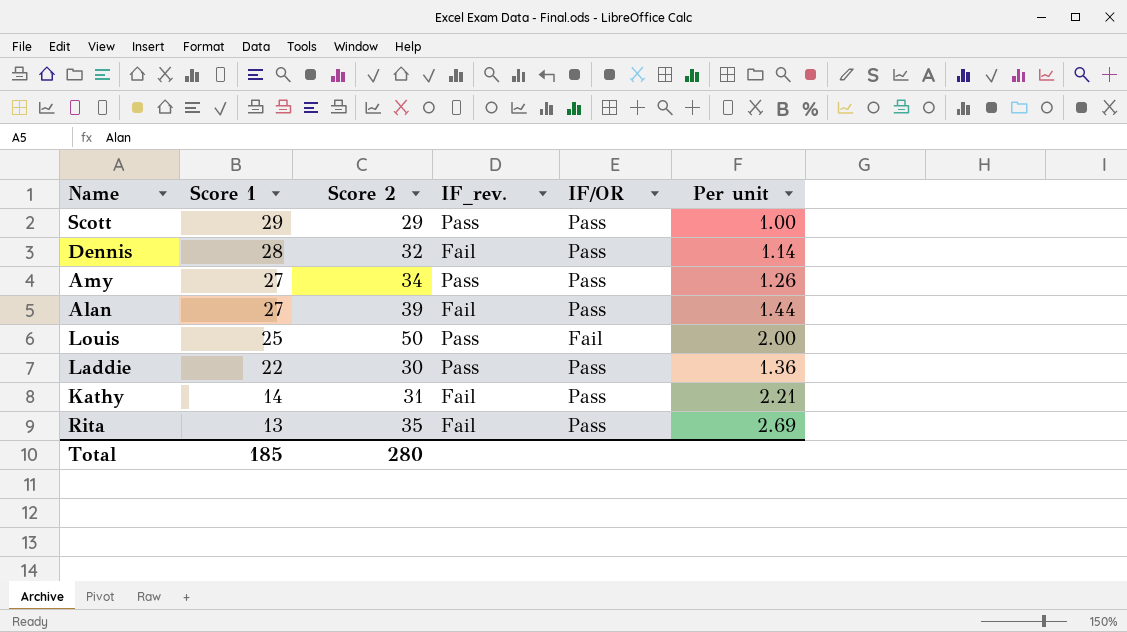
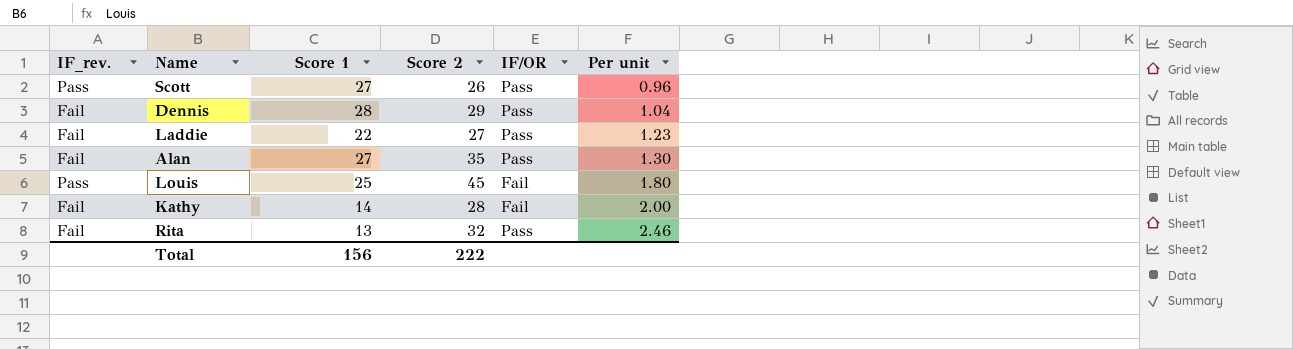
row order: Score 1 descending -> Per unit ascending
column IF_rev. | position: 4 -> 1
row Amy: 27 | 34 | Pass | Pass | 1.26 -> none
Scott | Score 1: 29 -> 27
Scott | Score 2: 29 -> 26
Scott | Per unit: 1.00 -> 0.96
Dennis | Score 2: 32 -> 29
Dennis | Per unit: 1.14 -> 1.04
Laddie | IF_rev.: Pass -> Fail
Laddie | Score 2: 30 -> 27
Laddie | Per unit: 1.36 -> 1.23
Alan | Score 2: 39 -> 35
Alan | Per unit: 1.44 -> 1.30
Louis | Score 2: 50 -> 45
Louis | Per unit: 2.00 -> 1.80
Kathy | Score 2: 31 -> 28
Kathy | IF/OR: Pass -> Fail
Kathy | Per unit: 2.21 -> 2.00
Rita | Score 2: 35 -> 32
Rita | Per unit: 2.69 -> 2.46
Total | Score 1: 185 -> 156
Total | Score 2: 280 -> 222

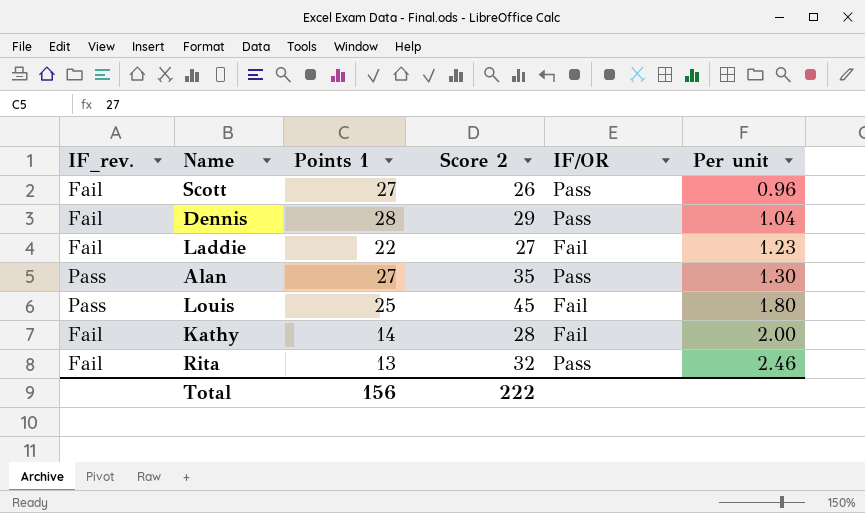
column name: Score 1 -> Points 1
Scott | IF_rev.: Pass -> Fail
Laddie | IF/OR: Pass -> Fail
Alan | IF_rev.: Fail -> Pass

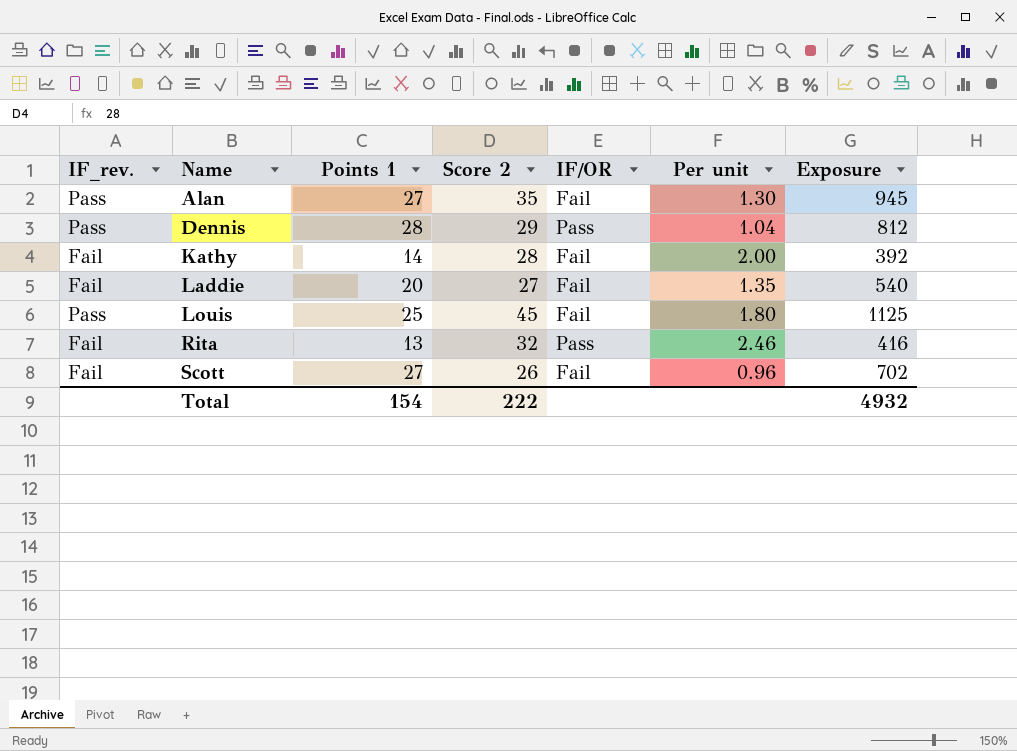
row order: Per unit ascending -> Name ascending
column Exposure | formula: none -> [Points 1] * [Score 2]
Alan | IF/OR: Pass -> Fail
Dennis | IF_rev.: Fail -> Pass
Laddie | Points 1: 22 -> 20
Laddie | Per unit: 1.23 -> 1.35
Scott | IF/OR: Pass -> Fail
Total | Points 1: 156 -> 154

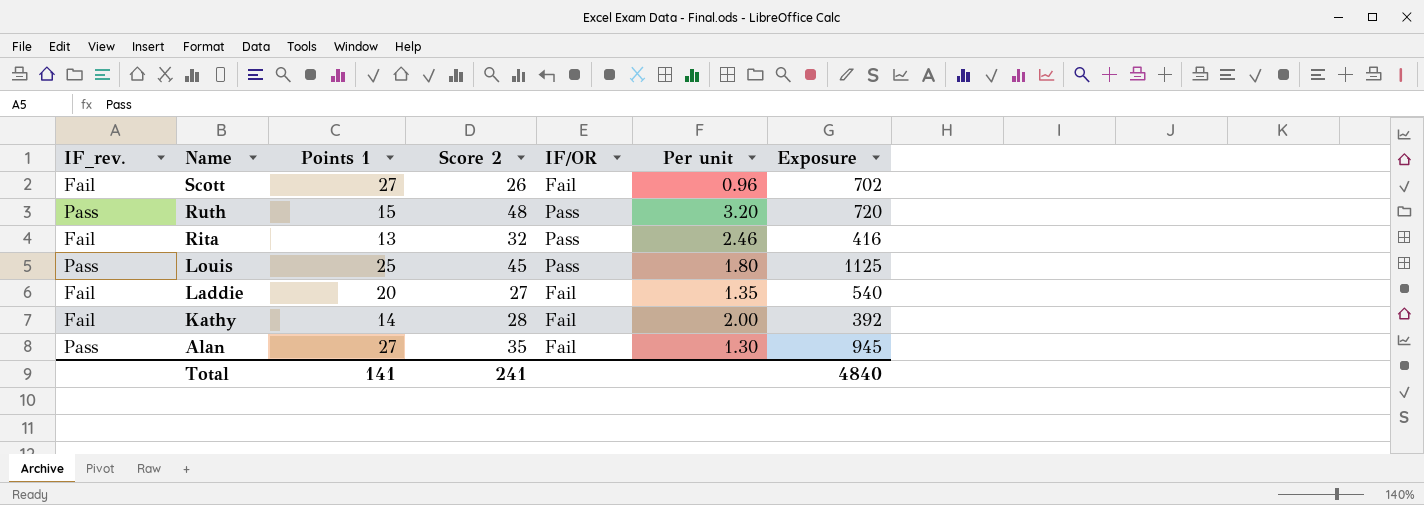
row order: Name ascending -> Name descending
row Dennis: Pass | 28 | 29 | Pass | 1.04 | 812 -> none
row Ruth: none -> Pass | 15 | 48 | Pass | 3.20 | 720
Louis | IF/OR: Fail -> Pass
Total | Points 1: 154 -> 141
Total | Score 2: 222 -> 241
Total | Exposure: 4932 -> 4840

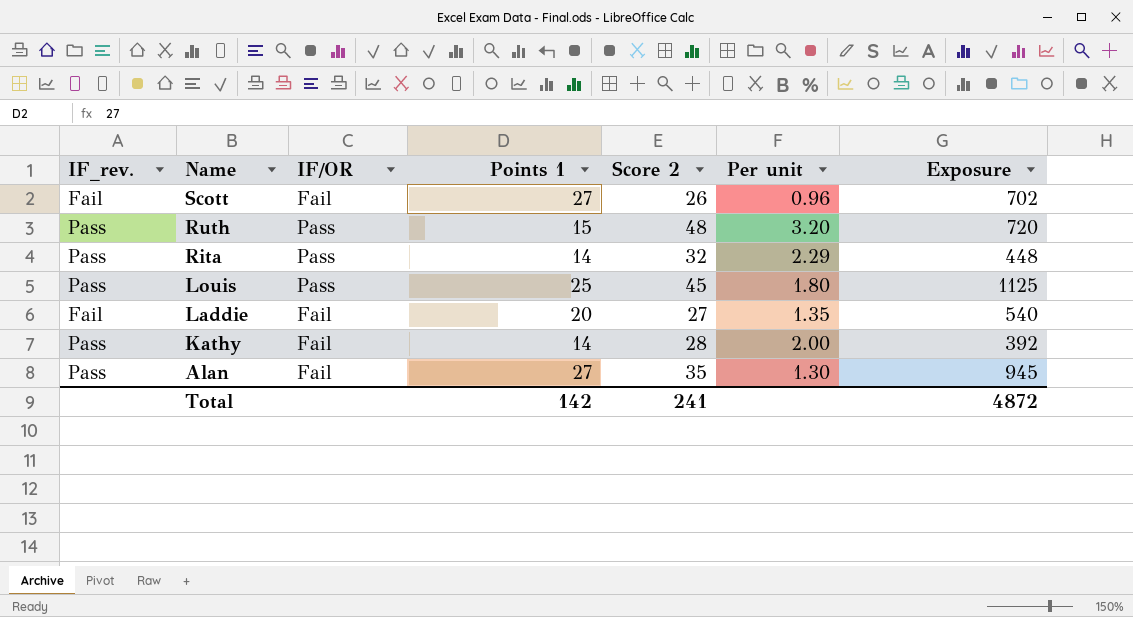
column IF/OR | position: 5 -> 3
Rita | IF_rev.: Fail -> Pass
Rita | Points 1: 13 -> 14
Rita | Per unit: 2.46 -> 2.29
Rita | Exposure: 416 -> 448
Kathy | IF_rev.: Fail -> Pass
Total | Points 1: 141 -> 142
Total | Exposure: 4840 -> 4872

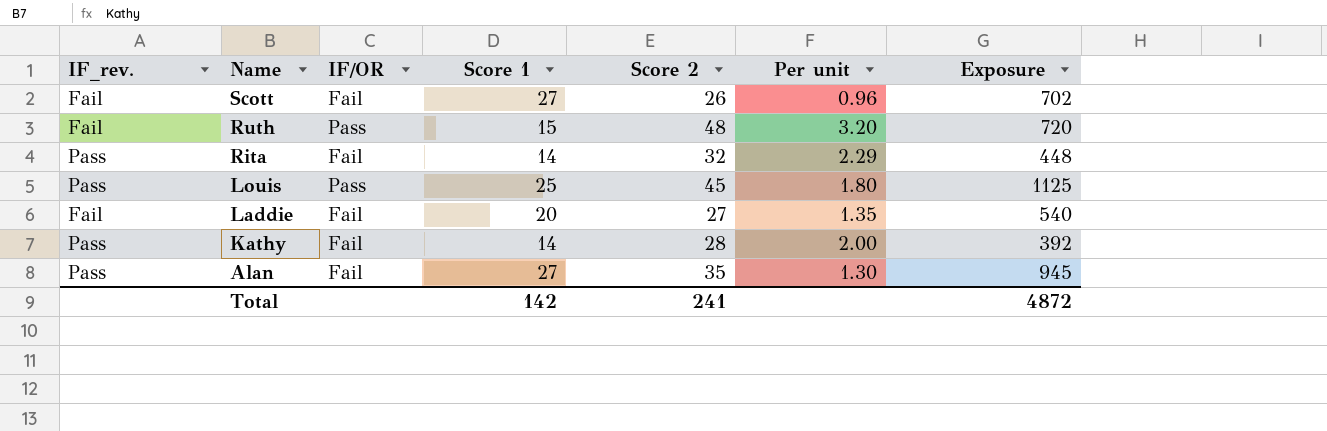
column name: Points 1 -> Score 1
Ruth | IF_rev.: Pass -> Fail
Rita | IF/OR: Pass -> Fail

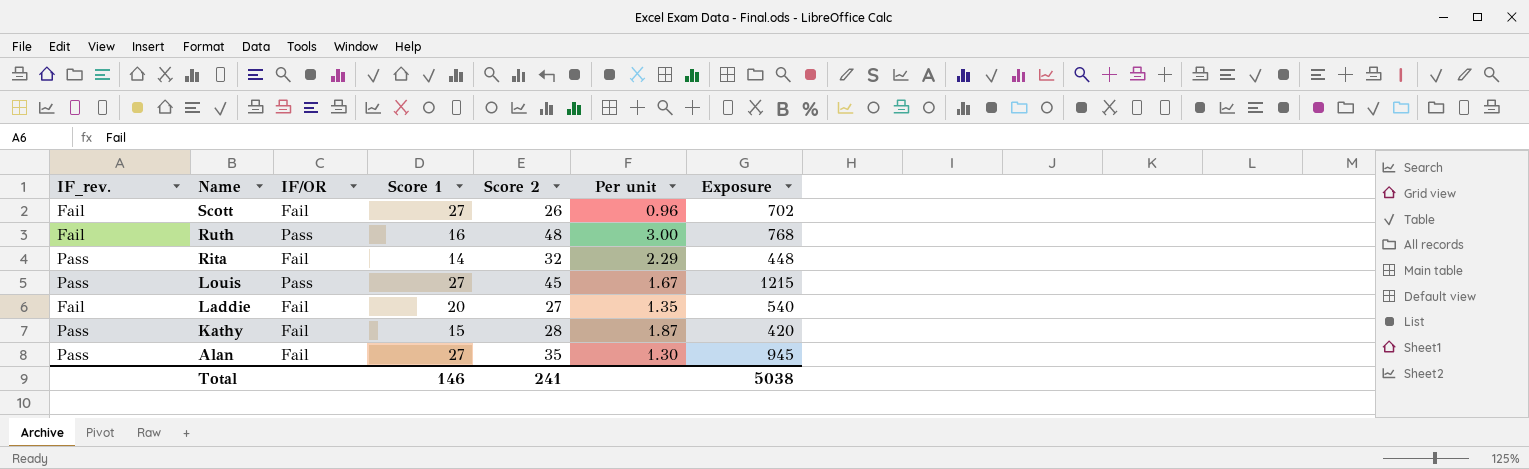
Ruth | Score 1: 15 -> 16
Ruth | Per unit: 3.20 -> 3.00
Ruth | Exposure: 720 -> 768
Louis | Score 1: 25 -> 27
Louis | Per unit: 1.80 -> 1.67
Louis | Exposure: 1125 -> 1215
Kathy | Score 1: 14 -> 15
Kathy | Per unit: 2.00 -> 1.87
Kathy | Exposure: 392 -> 420
Total | Score 1: 142 -> 146
Total | Exposure: 4872 -> 5038

